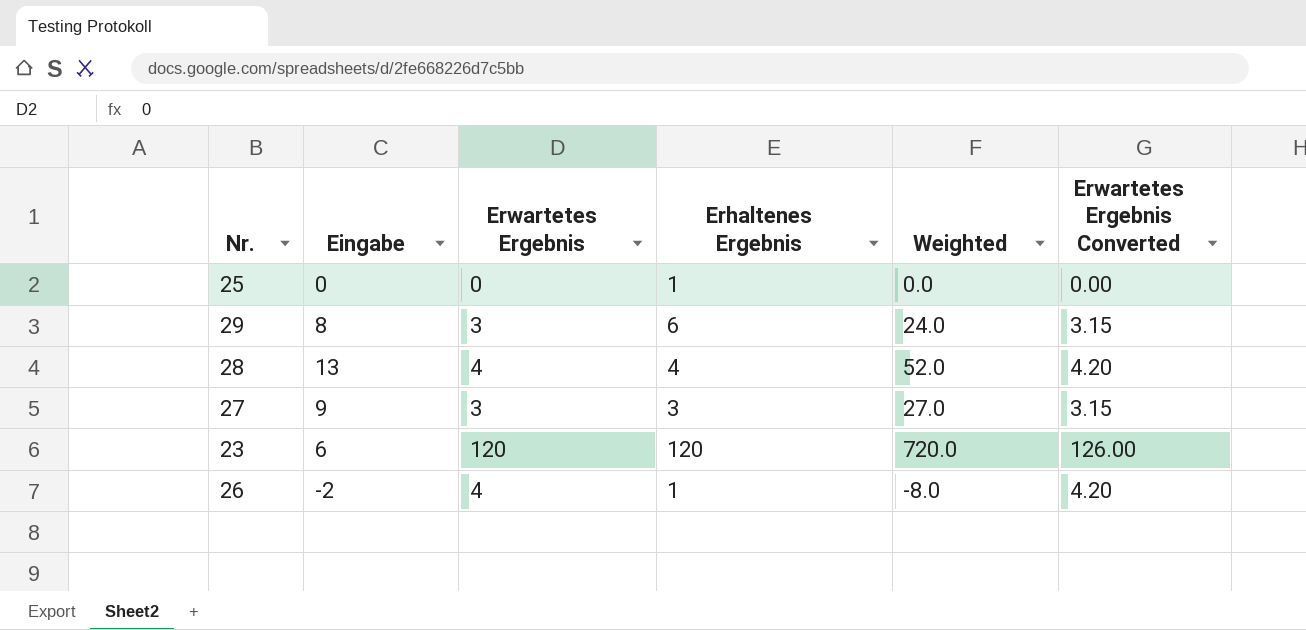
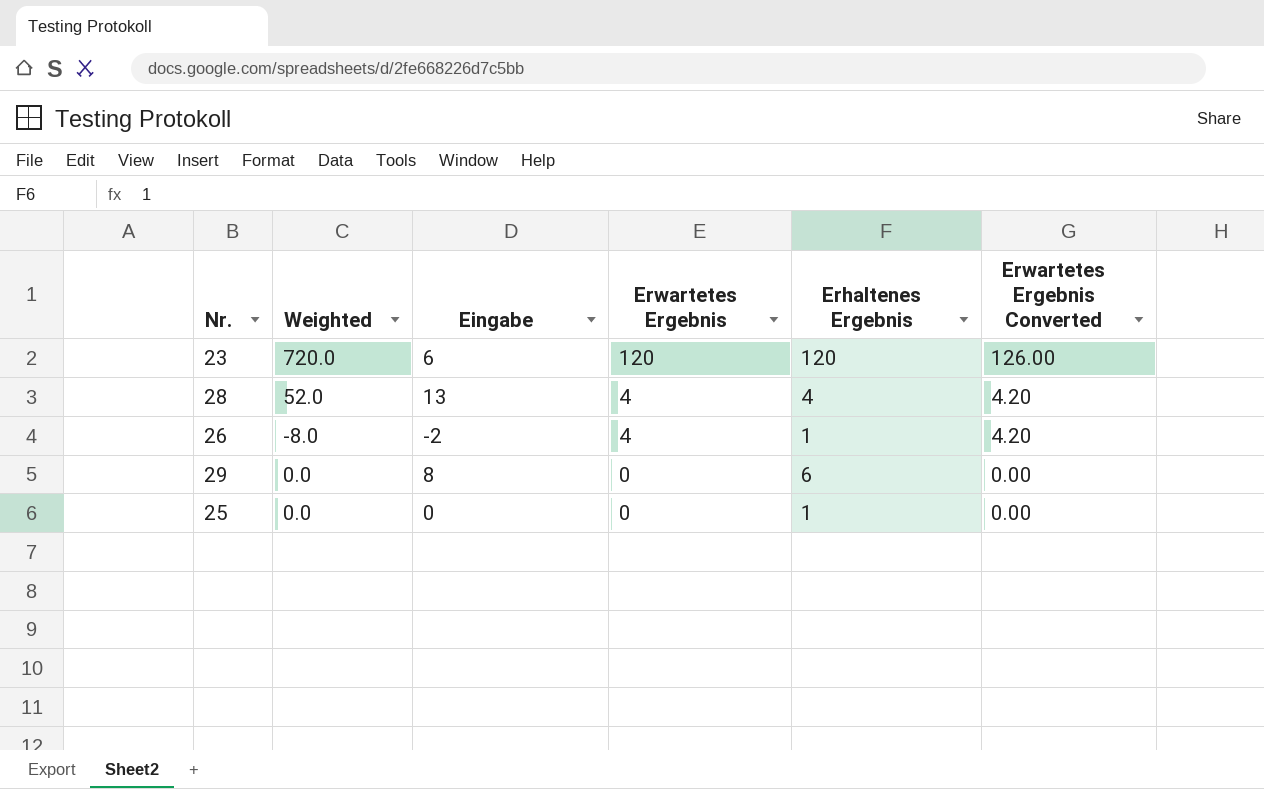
row order: none -> Erwartetes Ergebnis descending
column Weighted | position: 5 -> 2
row 27: 9 | 3 | 3 | 27.0 | 3.15 -> none
29 | Weighted: 24.0 -> 0.0
29 | Erwartetes Ergebnis: 3 -> 0
29 | Erwartetes Ergebnis Converted: 3.15 -> 0.00

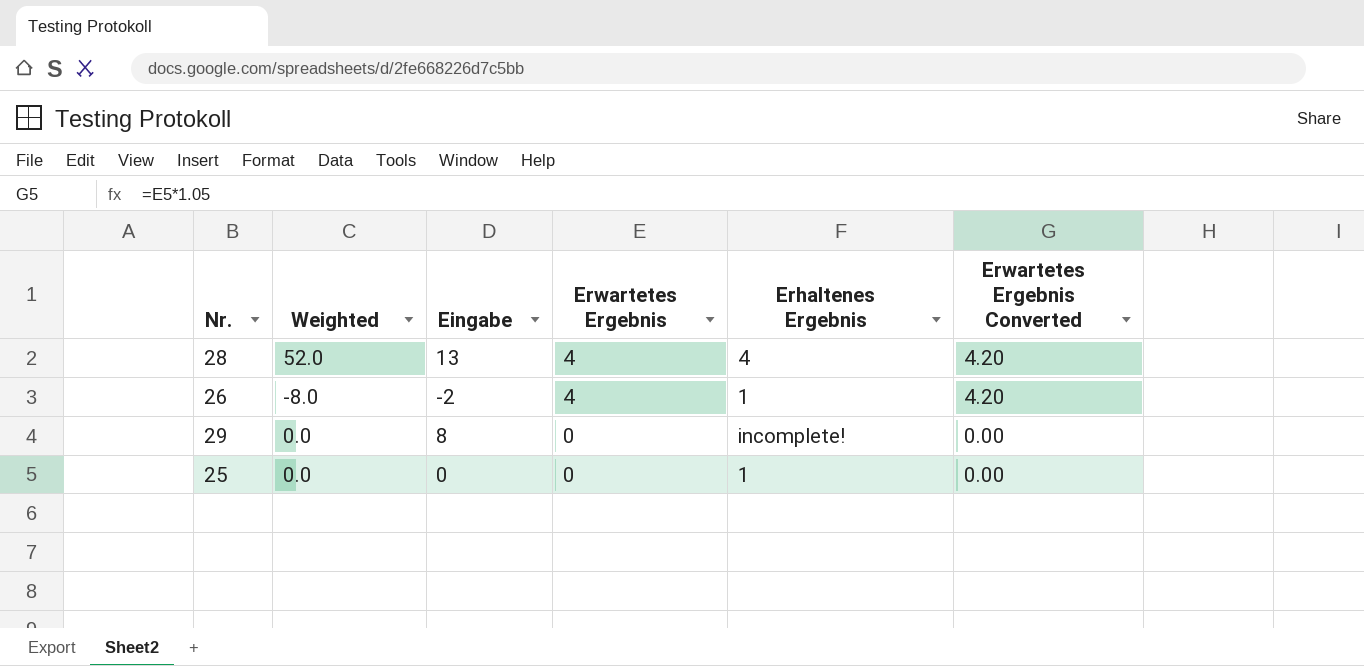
row 23: 720.0 | 6 | 120 | 120 | 126.00 -> none
29 | Erhaltenes Ergebnis: 6 -> incomplete!

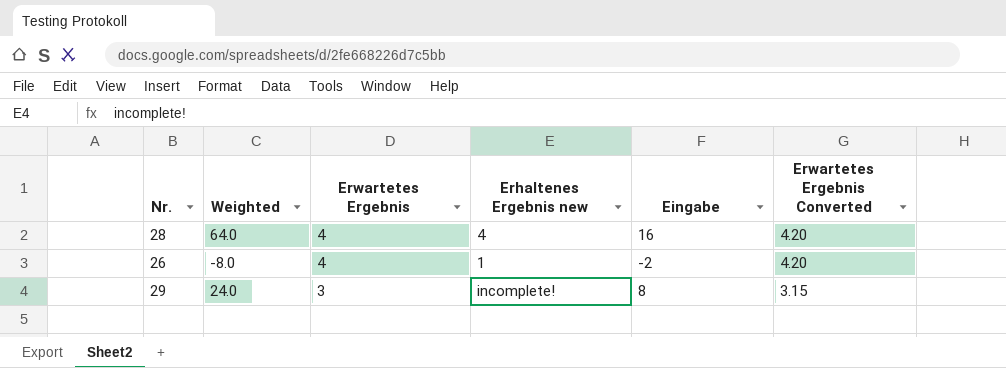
column name: Erhaltenes Ergebnis -> Erhaltenes Ergebnis new
column Eingabe | position: 3 -> 5
row 25: 0.0 | 0 | 0 | 1 | 0.00 -> none
28 | Weighted: 52.0 -> 64.0
28 | Eingabe: 13 -> 16
29 | Weighted: 0.0 -> 24.0
29 | Erwartetes Ergebnis: 0 -> 3
29 | Erwartetes Ergebnis Converted: 0.00 -> 3.15

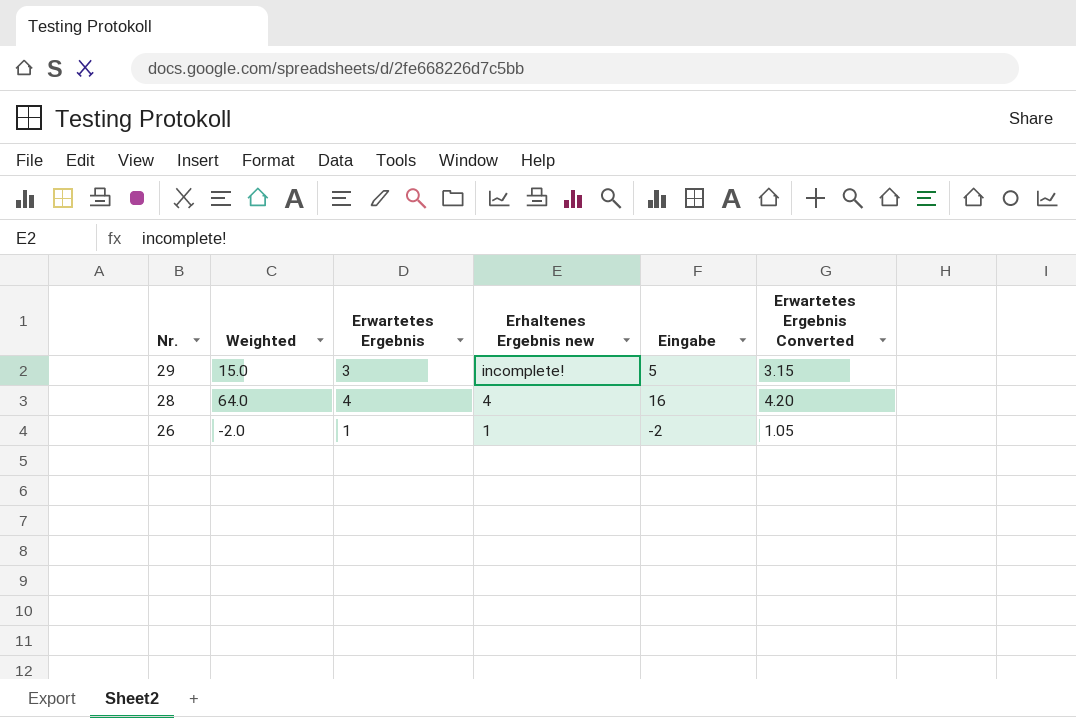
row order: Erwartetes Ergebnis descending -> Nr. descending
29 | Weighted: 24.0 -> 15.0
29 | Eingabe: 8 -> 5
26 | Weighted: -8.0 -> -2.0
26 | Erwartetes Ergebnis: 4 -> 1
26 | Erwartetes Ergebnis Converted: 4.20 -> 1.05

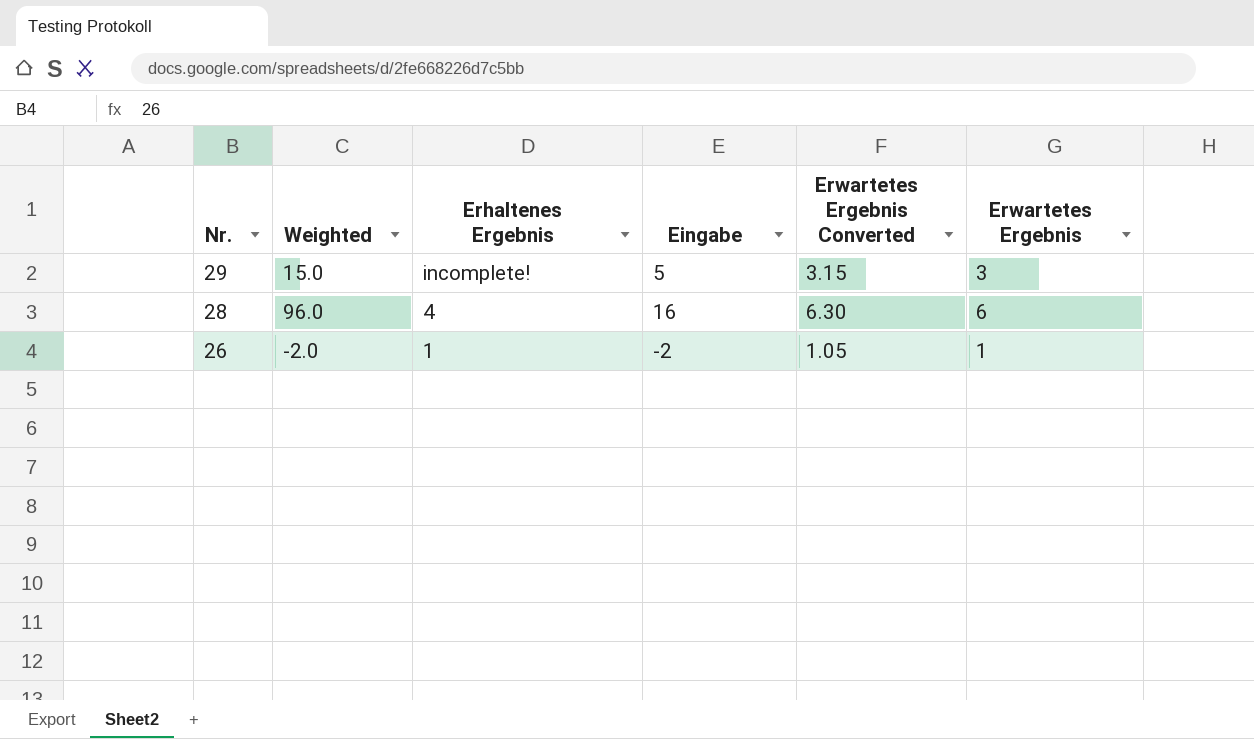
column name: Erhaltenes Ergebnis new -> Erhaltenes Ergebnis
column Erwartetes Ergebnis | position: 3 -> 6
28 | Weighted: 64.0 -> 96.0
28 | Erwartetes Ergebnis Converted: 4.20 -> 6.30
28 | Erwartetes Ergebnis: 4 -> 6

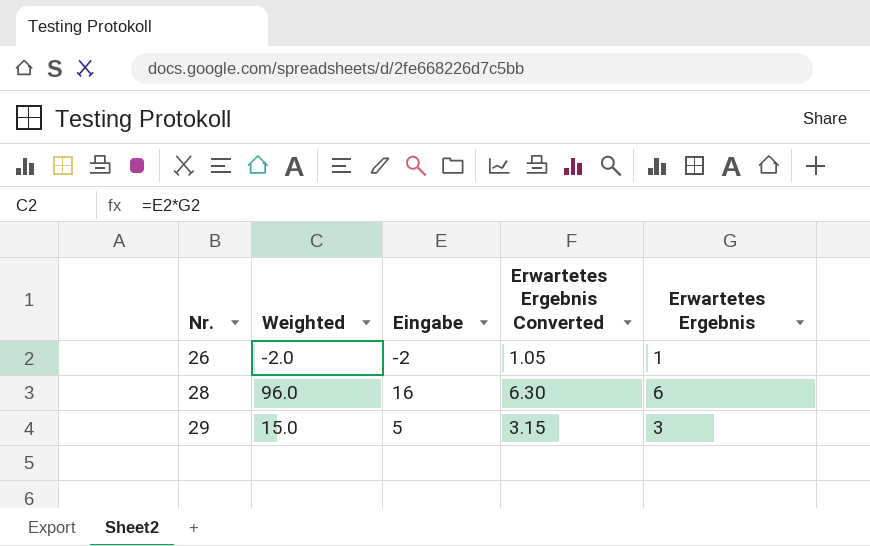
row order: Nr. descending -> Nr. ascending
column Erhaltenes Ergebnis | position: 3 -> none

